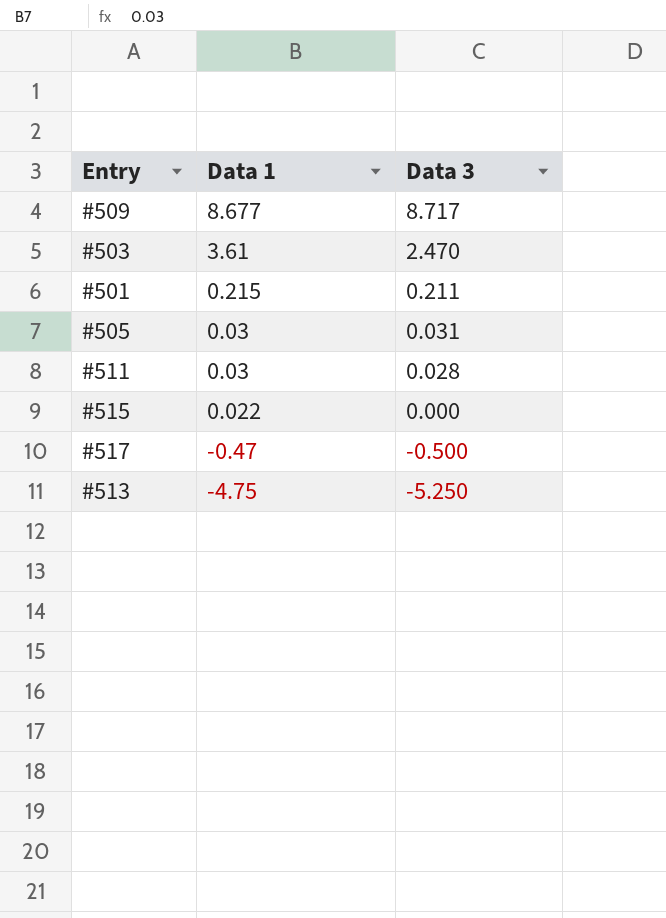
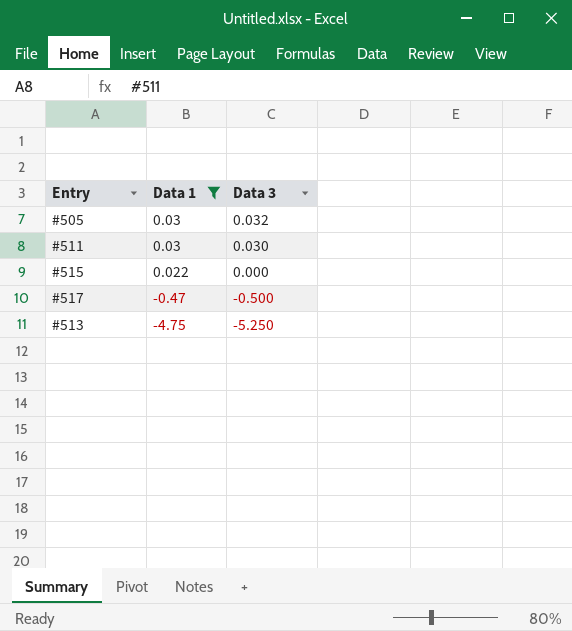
filter: none -> Data 1 <= 0.03
#505 | Data 3: 0.031 -> 0.032
#511 | Data 3: 0.028 -> 0.030

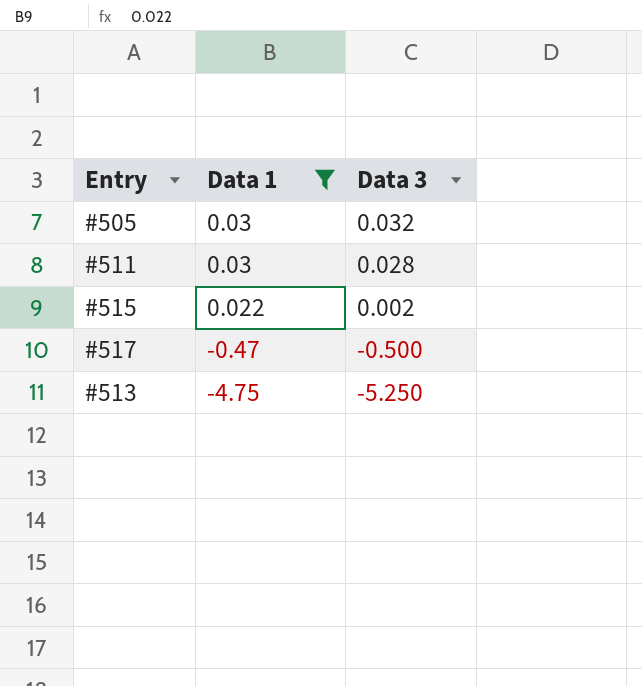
#511 | Data 3: 0.030 -> 0.028
#515 | Data 3: 0.000 -> 0.002

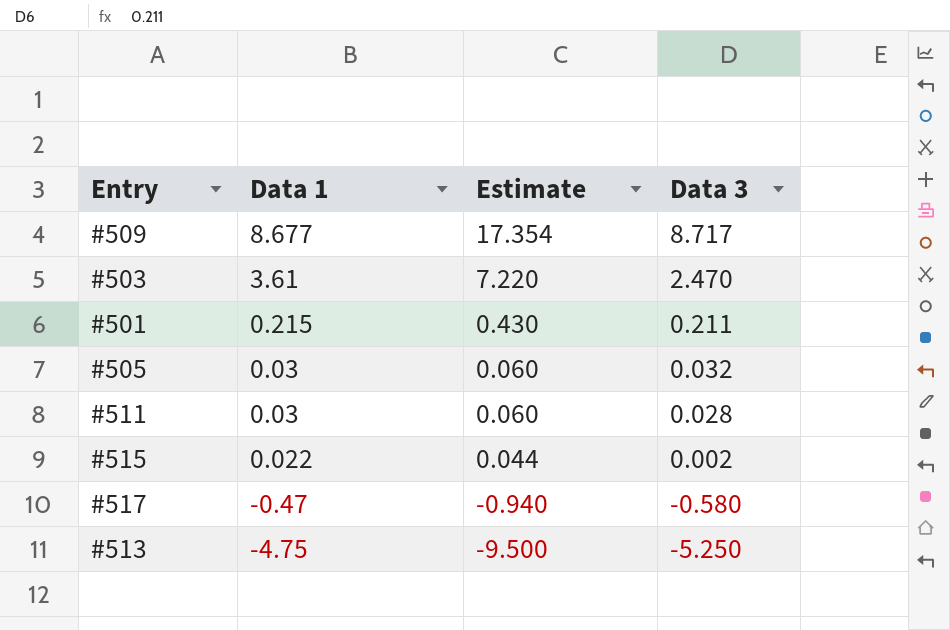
filter: Data 1 <= 0.03 -> none
column Estimate | formula: none -> [Data 1] * 2
#517 | Data 3: -0.500 -> -0.580

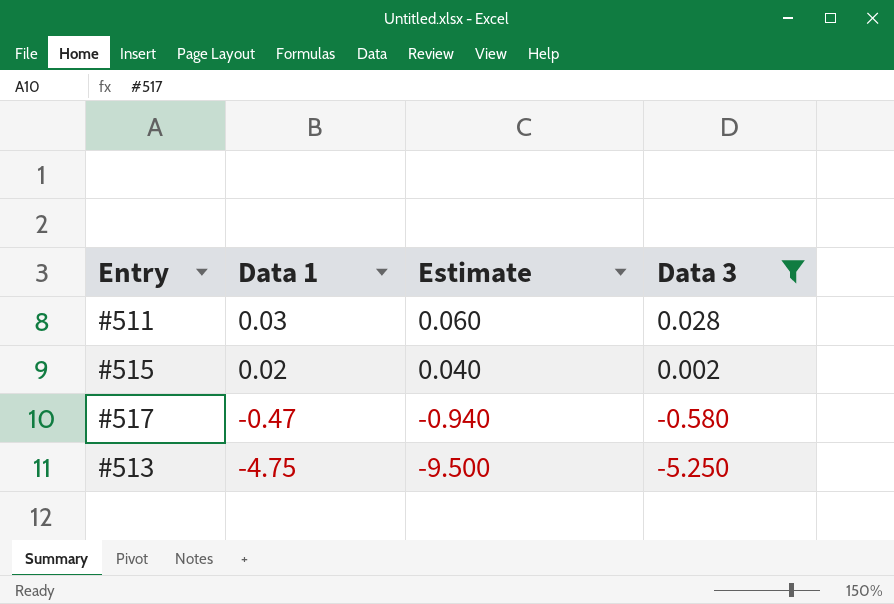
filter: none -> Data 3 <= 0.028
#515 | Data 1: 0.022 -> 0.02
#515 | Estimate: 0.044 -> 0.040

